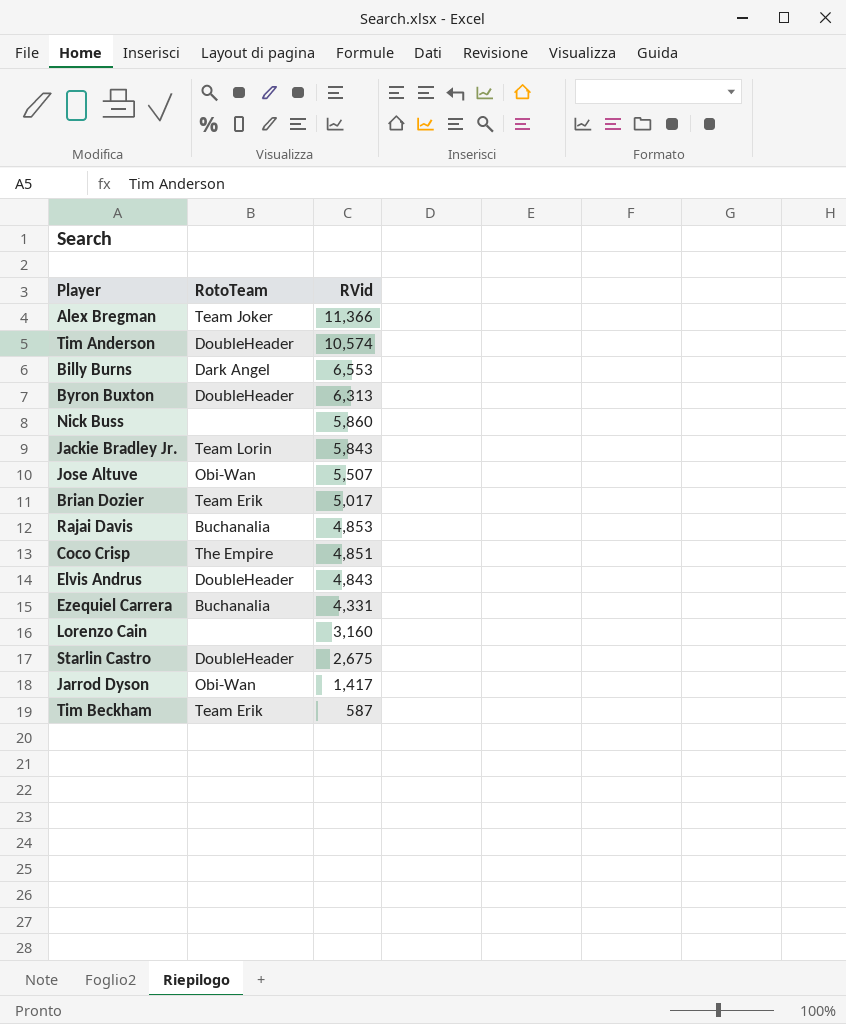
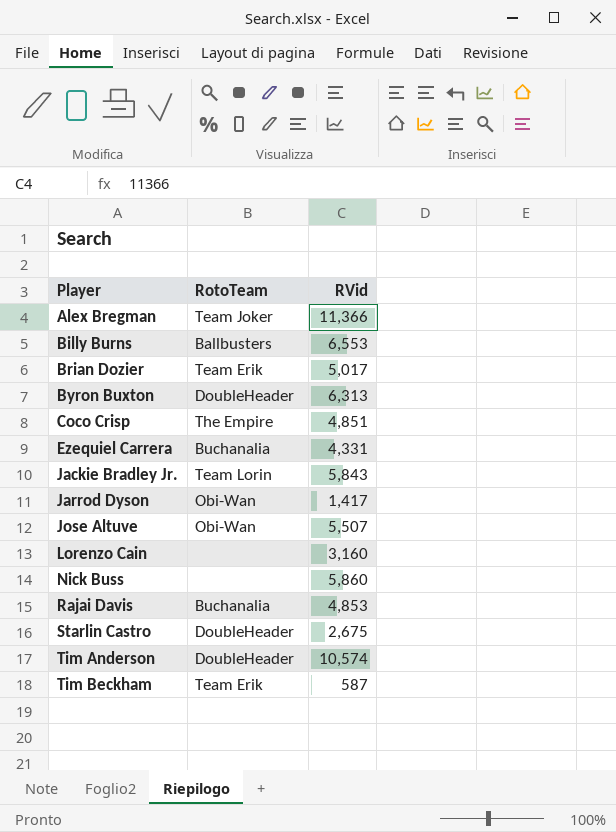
row order: RVid descending -> Player ascending
row Elvis Andrus: DoubleHeader | 4,843 -> none
Billy Burns | RotoTeam: Dark Angel -> Ballbusters

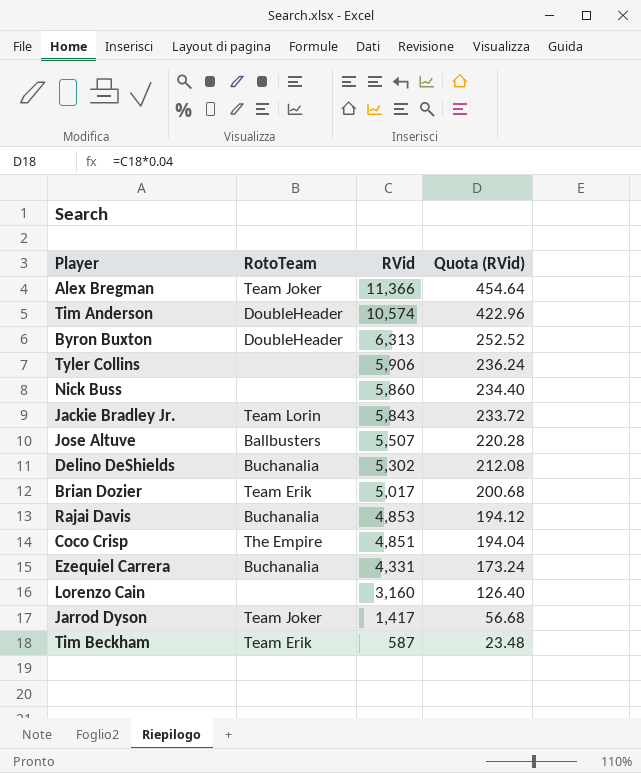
row order: Player ascending -> RVid descending
column Quota (RVid) | formula: none -> [RVid] * 0.04
row Billy Burns: Ballbusters | 6,553 -> none
row Starlin Castro: DoubleHeader | 2,675 -> none
row Tyler Collins: none -> none | 5,906 | 236.24
Jose Altuve | RotoTeam: Obi-Wan -> Ballbusters
row Delino DeShields: none -> Buchanalia | 5,302 | 212.08
Jarrod Dyson | RotoTeam: Obi-Wan -> Team Joker

